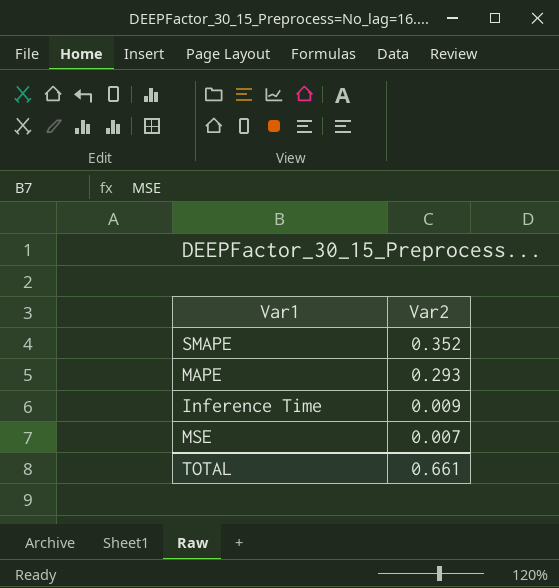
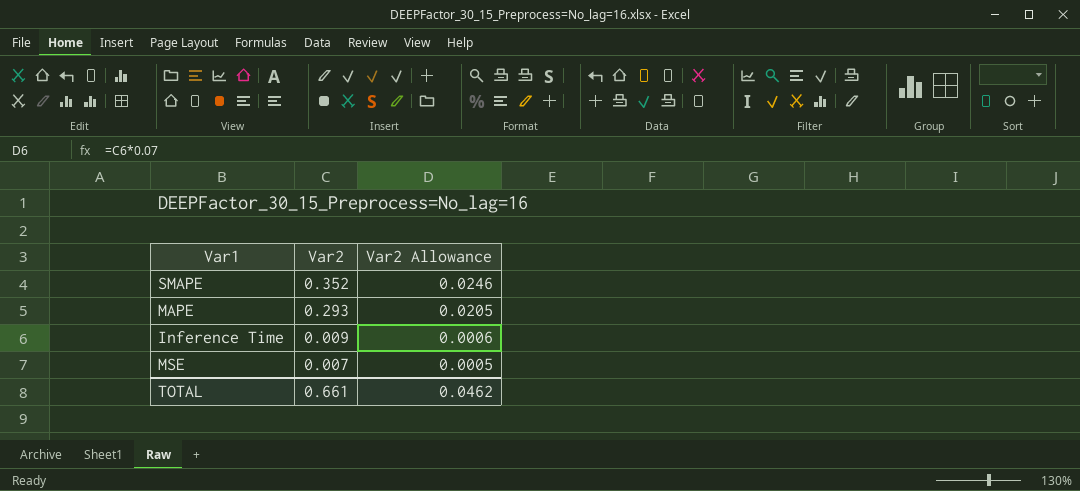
column Var2 Allowance | formula: none -> [Var2] * 0.07

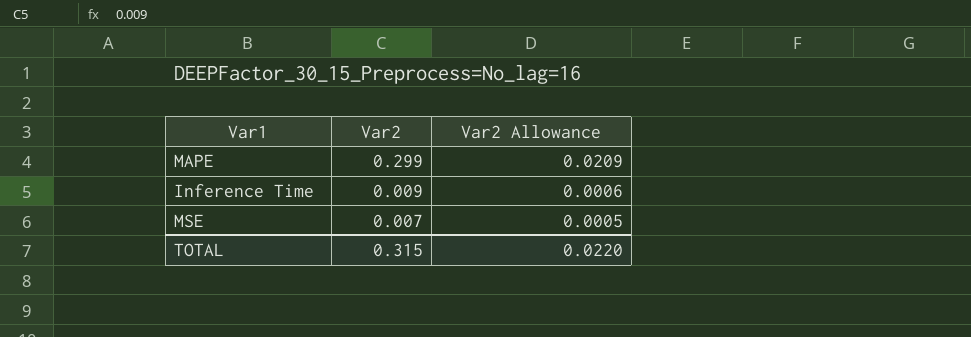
row SMAPE: 0.352 | 0.0246 -> none
MAPE | Var2: 0.293 -> 0.299
MAPE | Var2 Allowance: 0.0205 -> 0.0209
TOTAL | Var2: 0.661 -> 0.315
TOTAL | Var2 Allowance: 0.0462 -> 0.0220

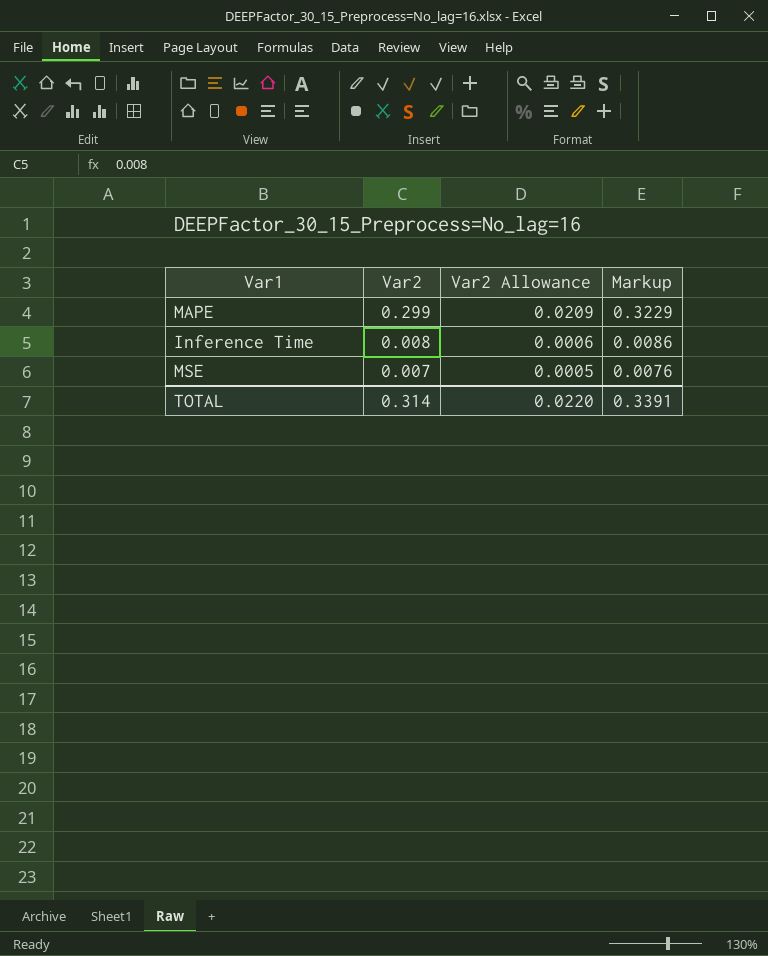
column Markup | formula: none -> [Var2] * 1.08
Inference Time | Var2: 0.009 -> 0.008
TOTAL | Var2: 0.315 -> 0.314

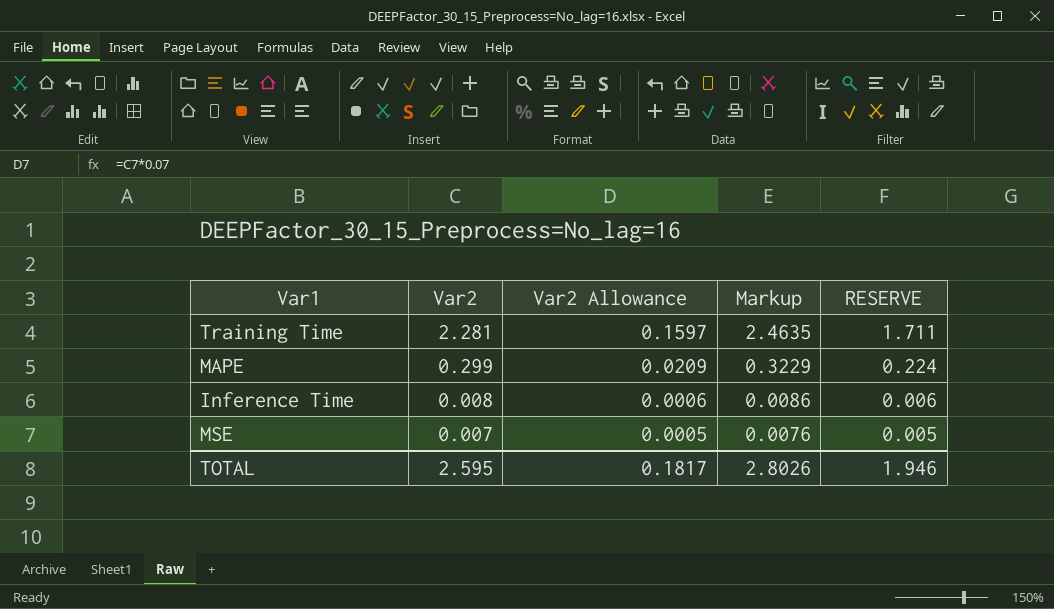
column RESERVE | formula: none -> [Var2] * 0.75
row Training Time: none -> 2.281 | 0.1597 | 2.4635 | 1.711
TOTAL | Var2: 0.314 -> 2.595
TOTAL | Var2 Allowance: 0.0220 -> 0.1817
TOTAL | Markup: 0.3391 -> 2.8026

